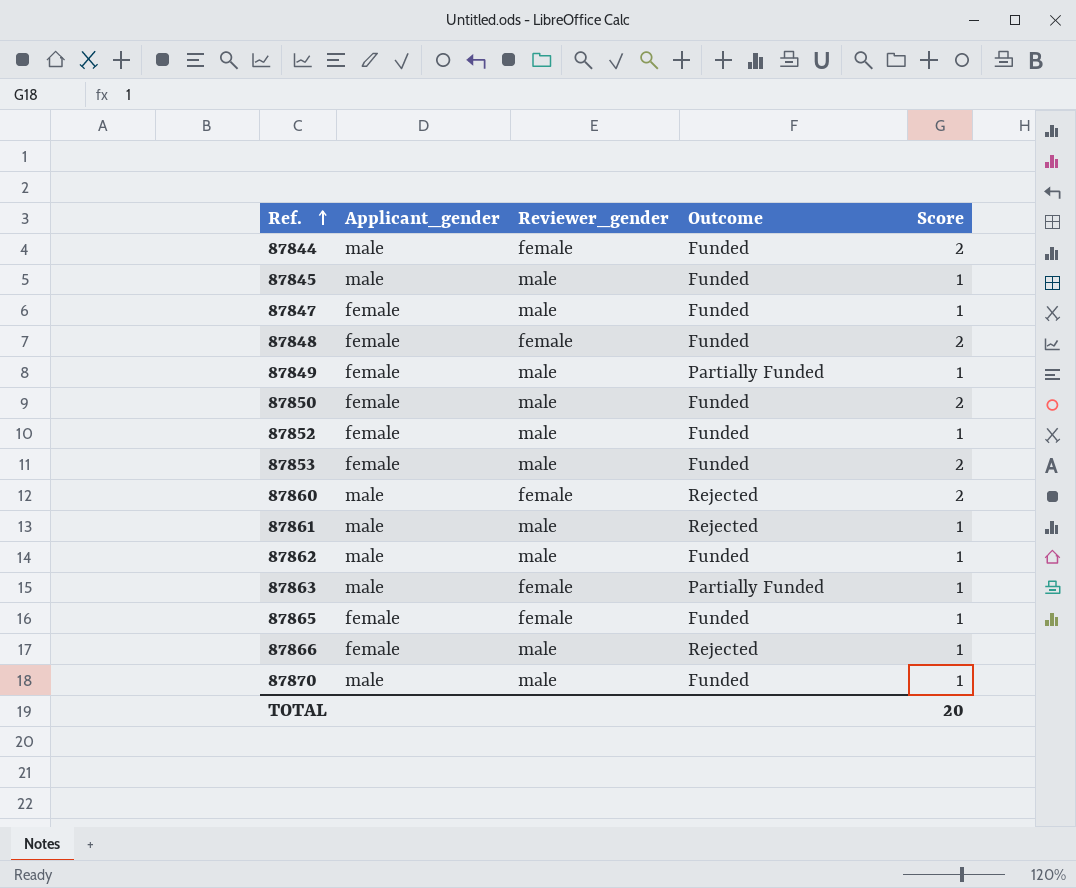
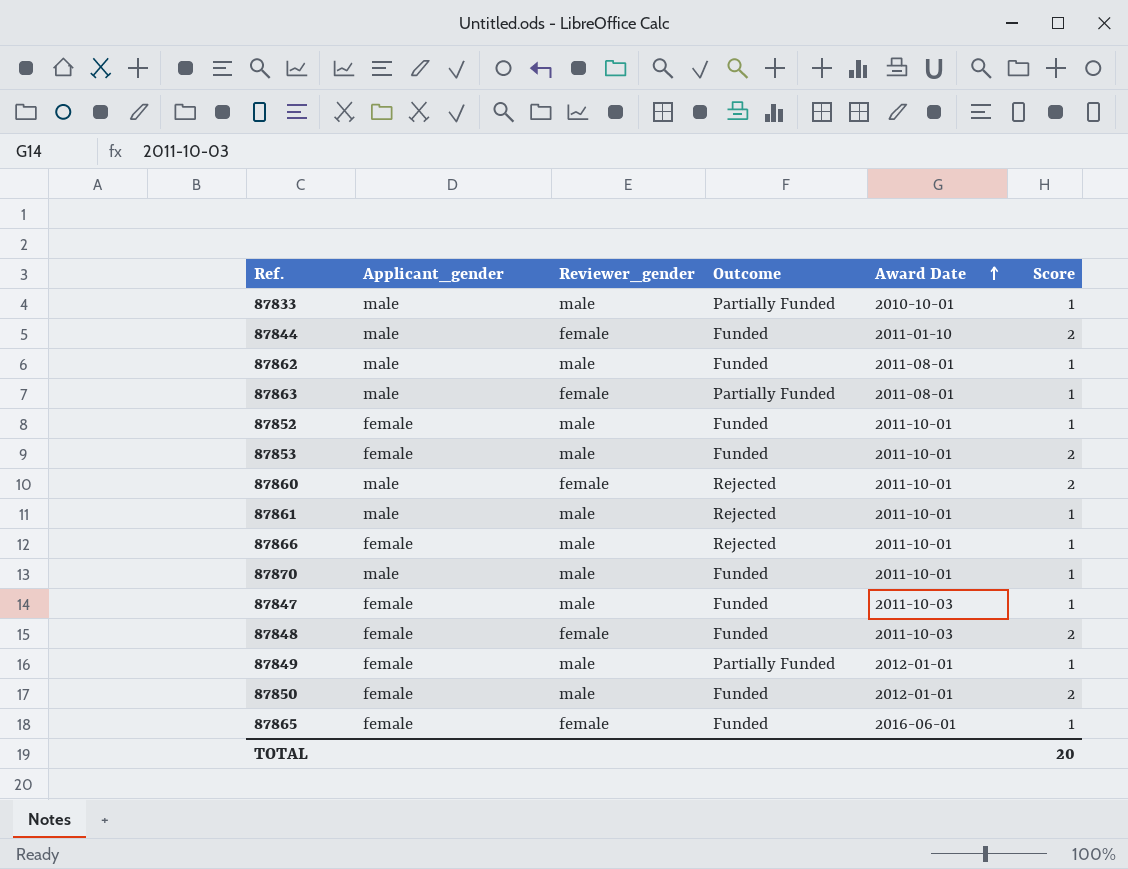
row order: Ref. ascending -> Award Date ascending
column Award Date | position: none -> 5
row 87845: male | male | Funded | 1 -> none
row 87833: none -> male | male | Partially Funded | 2010-10-01 | 1

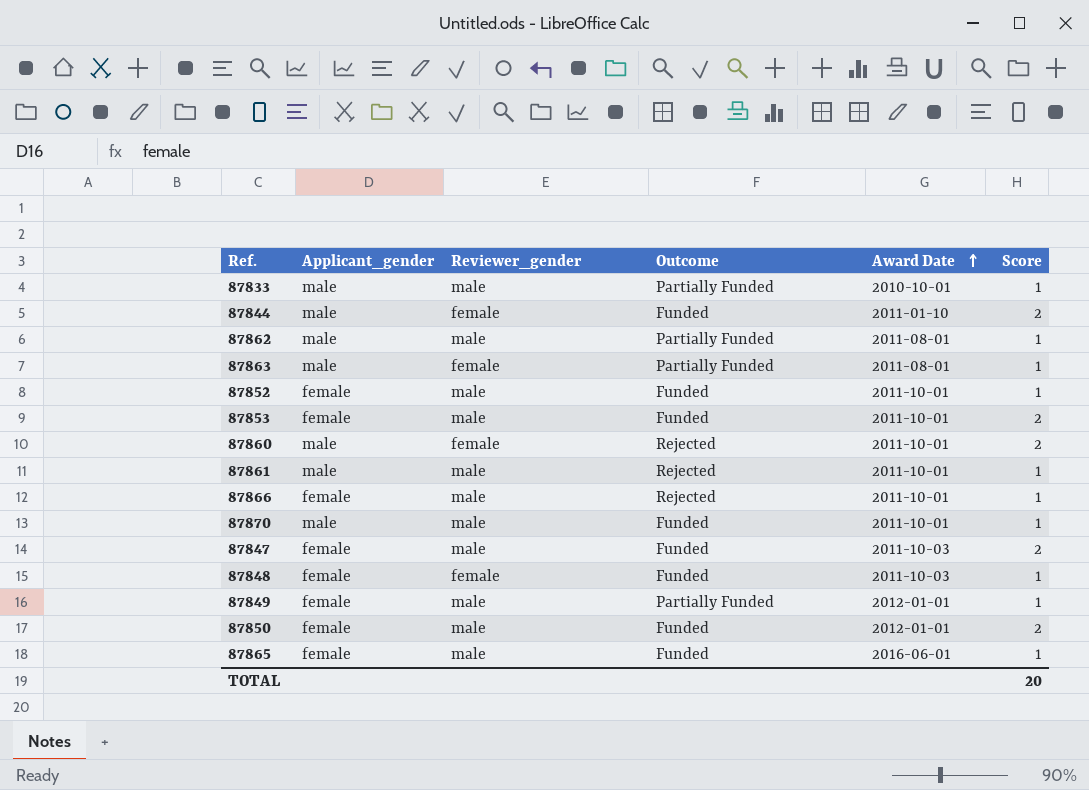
87862 | Outcome: Funded -> Partially Funded
87847 | Score: 1 -> 2
87848 | Score: 2 -> 1
87865 | Reviewer_gender: female -> male

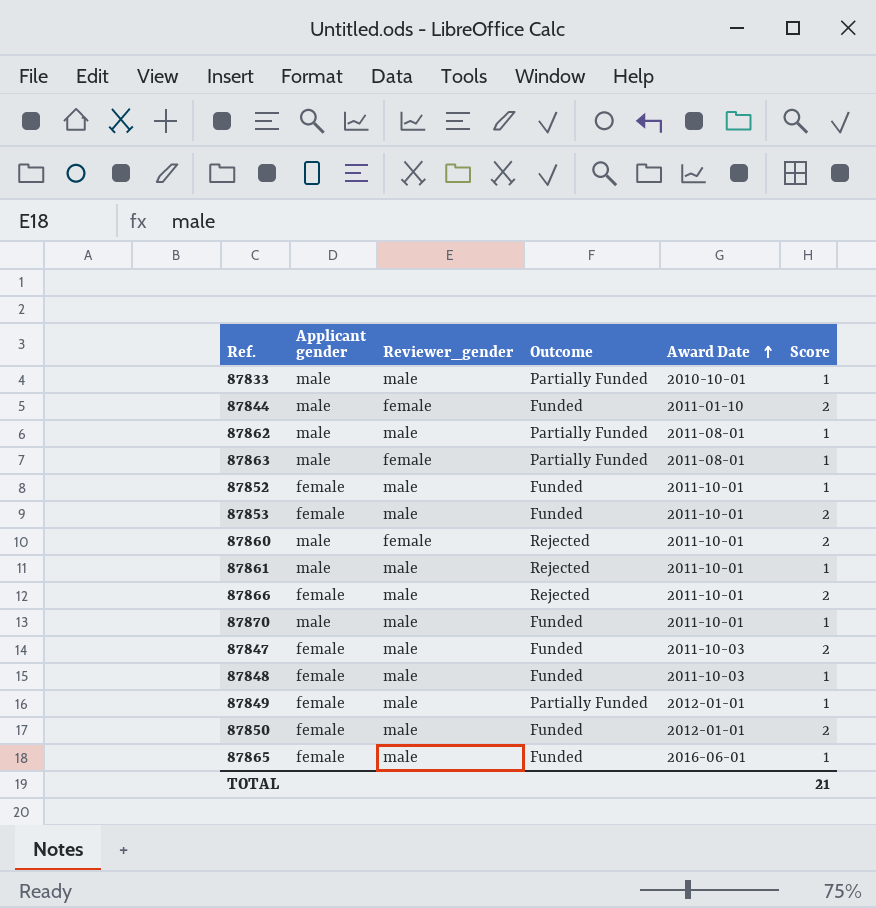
column name: Applicant_gender -> Applicant gender
87866 | Score: 1 -> 2
87848 | Reviewer_gender: female -> male
TOTAL | Score: 20 -> 21

